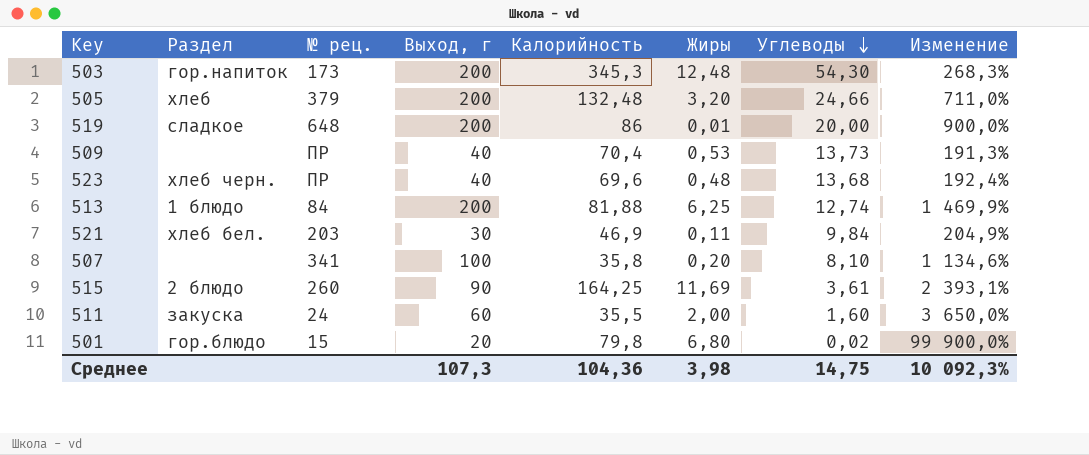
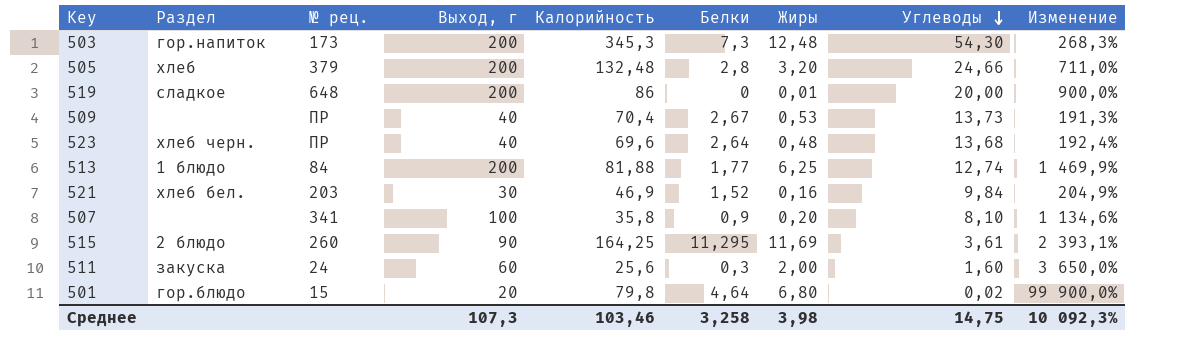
column Белки | position: none -> 6
521 | Жиры: 0,11 -> 0,16
511 | Калорийность: 35,5 -> 25,6
Среднее | Калорийность: 104,36 -> 103,46

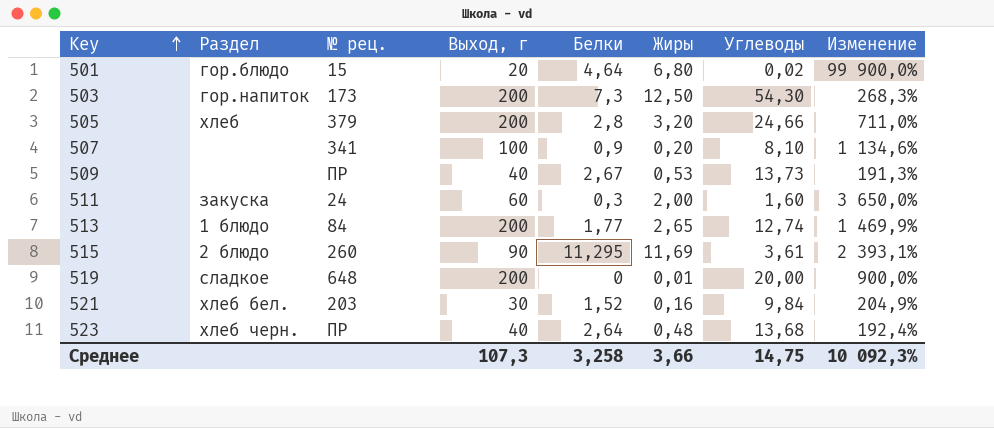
row order: Углеводы descending -> Key ascending
column Калорийность | position: 5 -> none
503 | Жиры: 12,48 -> 12,50
513 | Жиры: 6,25 -> 2,65
Среднее | Жиры: 3,98 -> 3,66

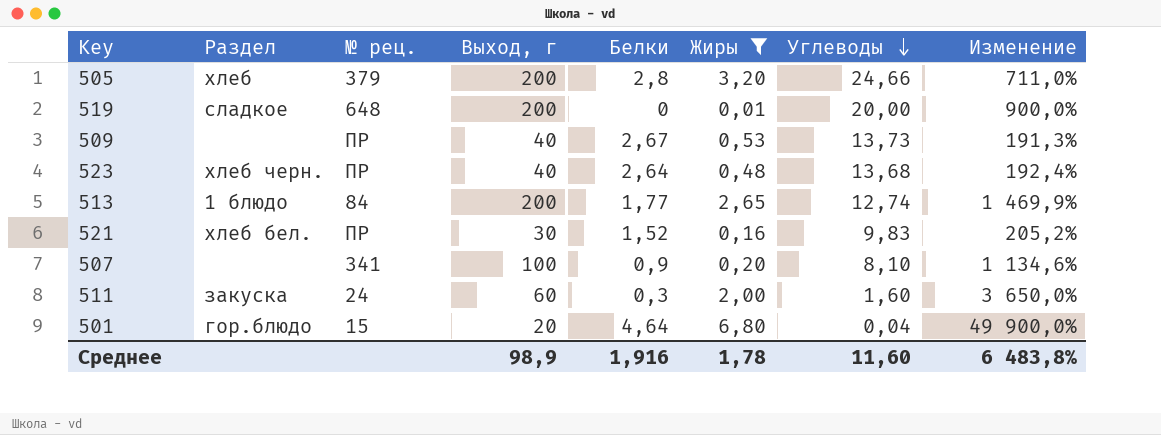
filter: none -> Жиры <= 6,80
row order: Key ascending -> Углеводы descending
521 | № рец.: 203 -> ПР
521 | Углеводы: 9,84 -> 9,83
521 | Изменение: 204,9% -> 205,2%
501 | Углеводы: 0,02 -> 0,04
501 | Изменение: 99 900,0% -> 49 900,0%
Среднее | Выход, г: 107,3 -> 98,9
Среднее | Белки: 3,258 -> 1,916
Среднее | Жиры: 3,66 -> 1,78
Среднее | Углеводы: 14,75 -> 11,60
Среднее | Изменение: 10 092,3% -> 6 483,8%

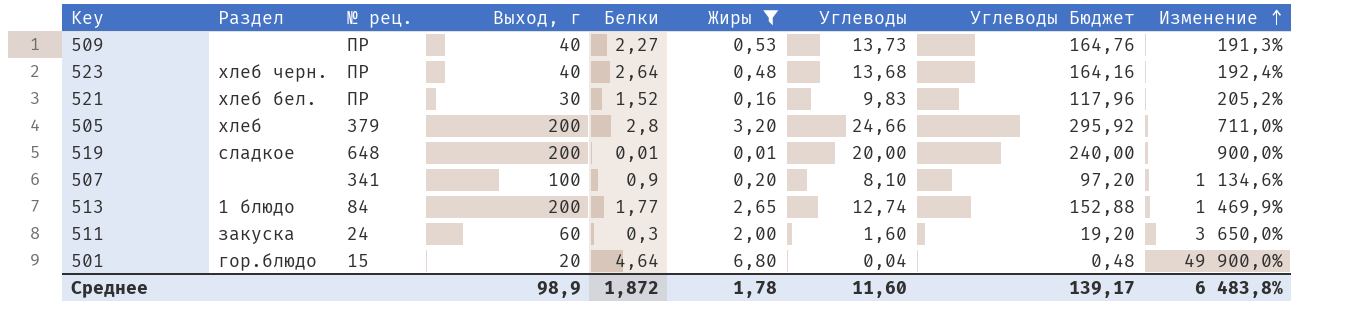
row order: Углеводы descending -> Изменение ascending
column Углеводы Бюджет | formula: none -> [Углеводы] * 12
509 | Белки: 2,67 -> 2,27
519 | Белки: 0 -> 0,01
Среднее | Белки: 1,916 -> 1,872

